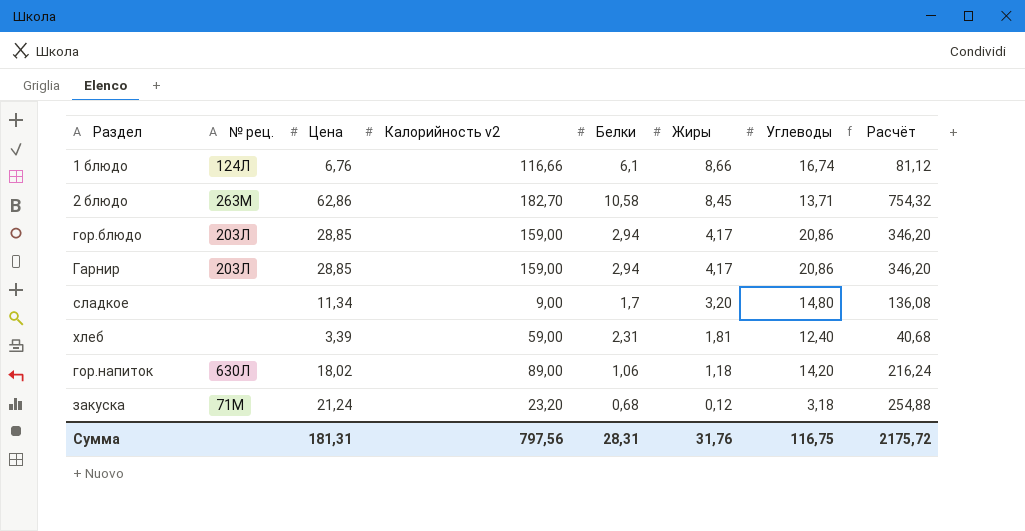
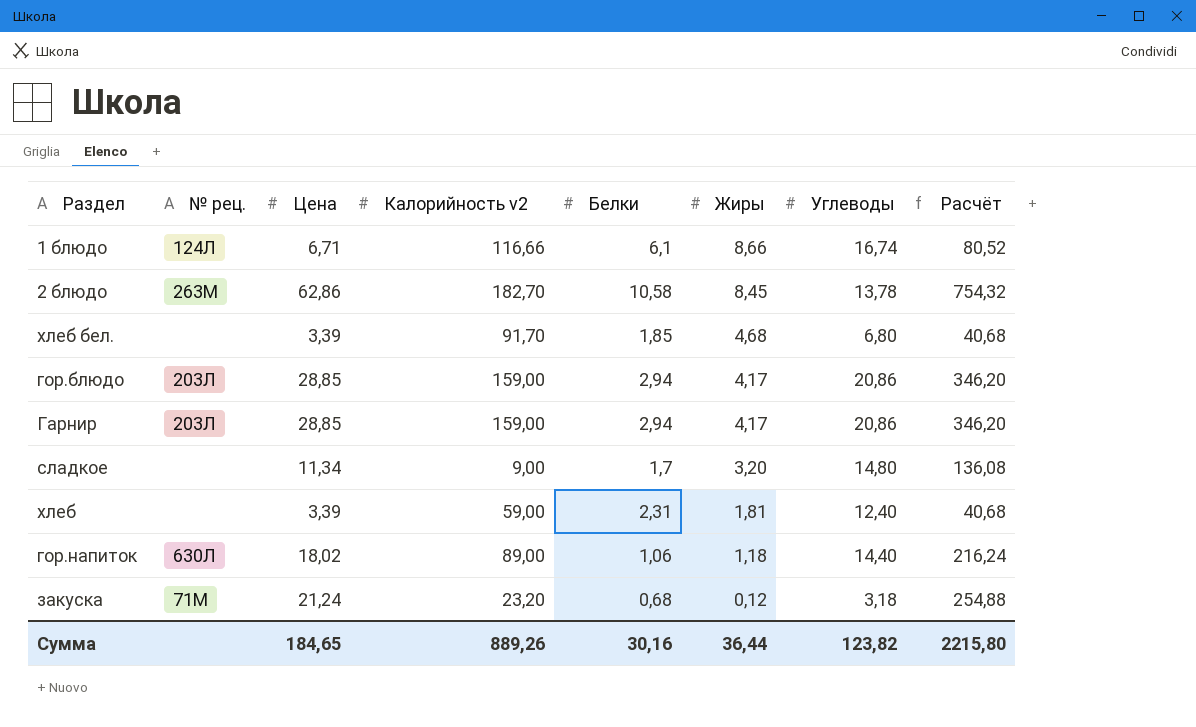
1 блюдо | Цена: 6,76 -> 6,71
1 блюдо | Расчёт: 81,12 -> 80,52
2 блюдо | Углеводы: 13,71 -> 13,78
row хлеб бел.: none -> none | 3,39 | 91,70 | 1,85 | 4,68 | 6,80 | 40,68
гор.напиток | Углеводы: 14,20 -> 14,40
Сумма | Цена: 181,31 -> 184,65
Сумма | Калорийность v2: 797,56 -> 889,26
Сумма | Белки: 28,31 -> 30,16
Сумма | Жиры: 31,76 -> 36,44
Сумма | Углеводы: 116,75 -> 123,82
Сумма | Расчёт: 2175,72 -> 2215,80

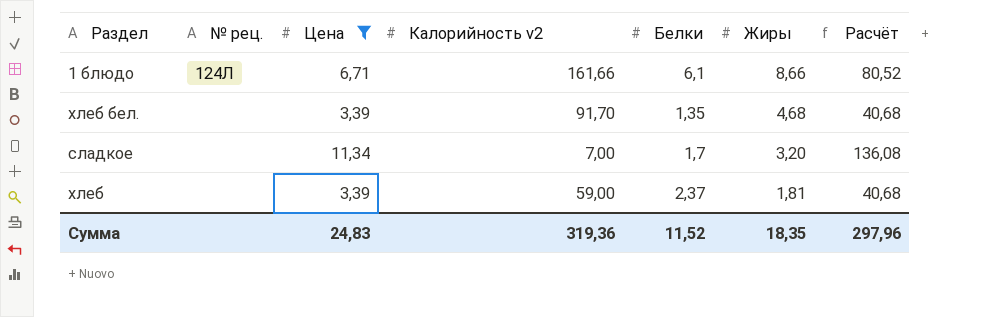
filter: none -> Цена <= 11,34
column Углеводы | position: 7 -> none
1 блюдо | Калорийность v2: 116,66 -> 161,66
хлеб бел. | Белки: 1,85 -> 1,35
сладкое | Калорийность v2: 9,00 -> 7,00
хлеб | Белки: 2,31 -> 2,37
Сумма | Цена: 184,65 -> 24,83
Сумма | Калорийность v2: 889,26 -> 319,36
Сумма | Белки: 30,16 -> 11,52
Сумма | Жиры: 36,44 -> 18,35
Сумма | Расчёт: 2215,80 -> 297,96

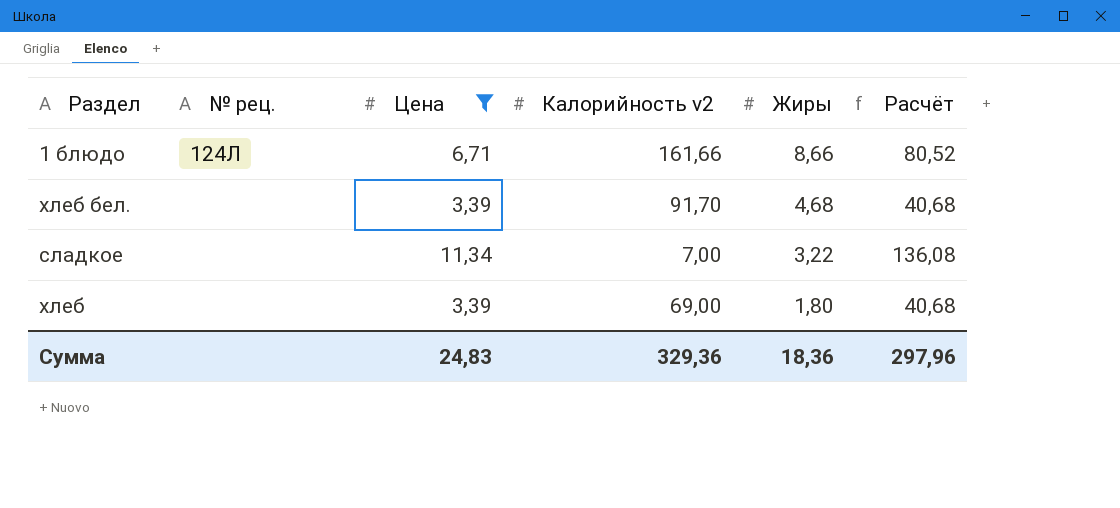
column Белки | position: 5 -> none
сладкое | Жиры: 3,20 -> 3,22
хлеб | Калорийность v2: 59,00 -> 69,00
хлеб | Жиры: 1,81 -> 1,80
Сумма | Калорийность v2: 319,36 -> 329,36
Сумма | Жиры: 18,35 -> 18,36

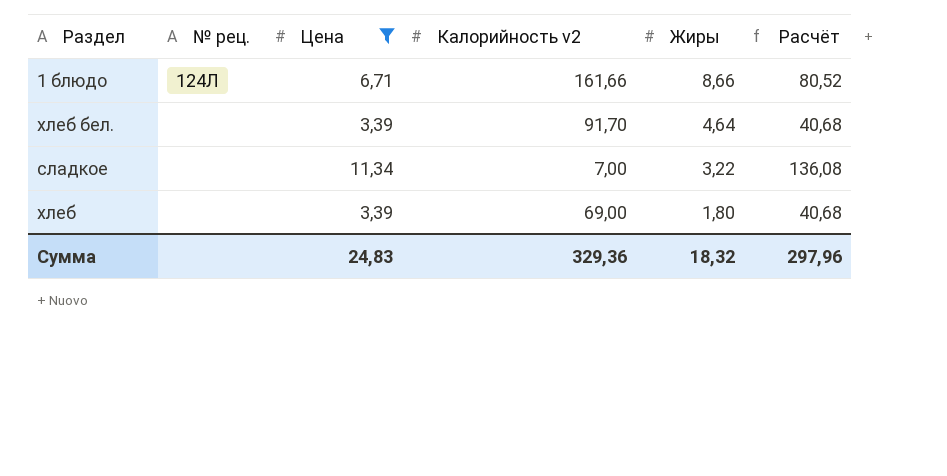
хлеб бел. | Жиры: 4,68 -> 4,64
Сумма | Жиры: 18,36 -> 18,32

